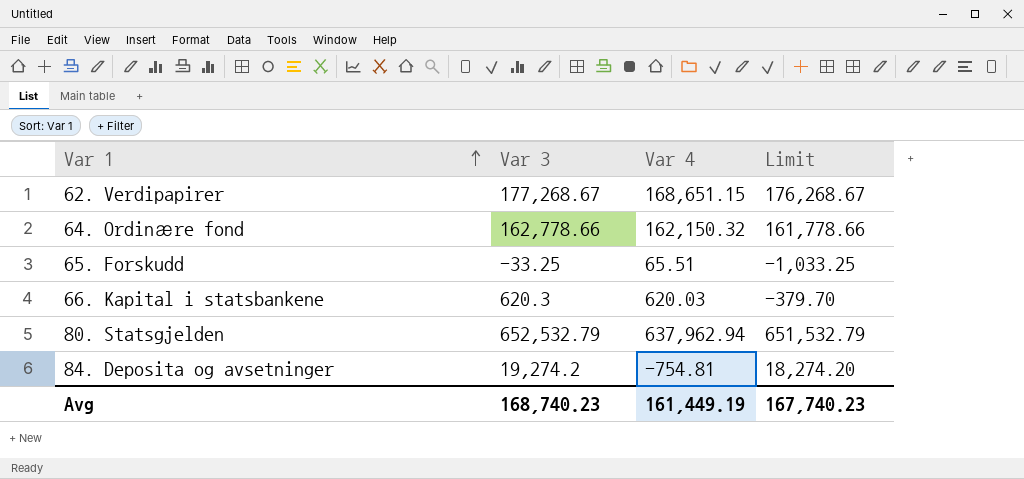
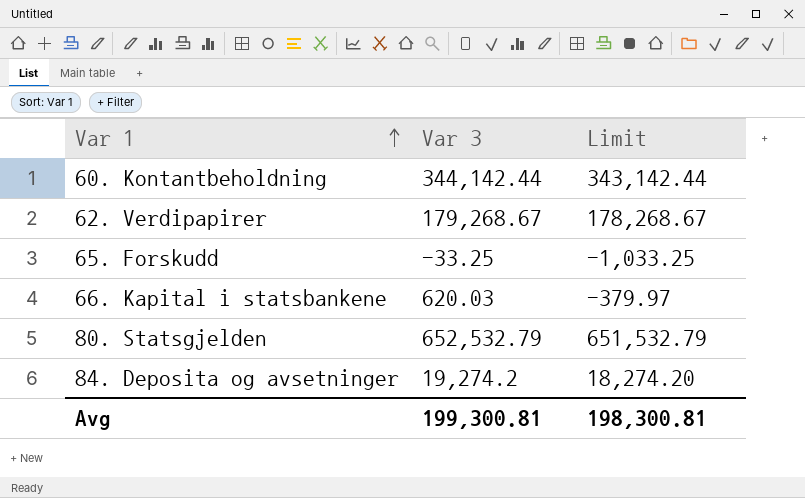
column Var 4 | position: 3 -> none
row 64. Ordinære fond: 162,778.66 | 162,150.32 | 161,778.66 -> none
row 60. Kontantbeholdning: none -> 344,142.44 | 343,142.44
62. Verdipapirer | Var 3: 177,268.67 -> 179,268.67
62. Verdipapirer | Limit: 176,268.67 -> 178,268.67
66. Kapital i statsbankene | Var 3: 620.3 -> 620.03
66. Kapital i statsbankene | Limit: -379.70 -> -379.97
Avg | Var 3: 168,740.23 -> 199,300.81
Avg | Limit: 167,740.23 -> 198,300.81

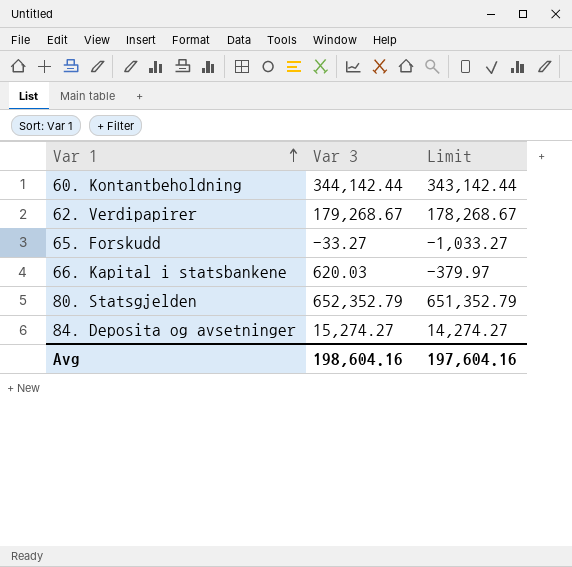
65. Forskudd | Var 3: -33.25 -> -33.27
65. Forskudd | Limit: -1,033.25 -> -1,033.27
80. Statsgjelden | Var 3: 652,532.79 -> 652,352.79
80. Statsgjelden | Limit: 651,532.79 -> 651,352.79
84. Deposita og avsetninger | Var 3: 19,274.2 -> 15,274.27
84. Deposita og avsetninger | Limit: 18,274.20 -> 14,274.27
Avg | Var 3: 199,300.81 -> 198,604.16
Avg | Limit: 198,300.81 -> 197,604.16

